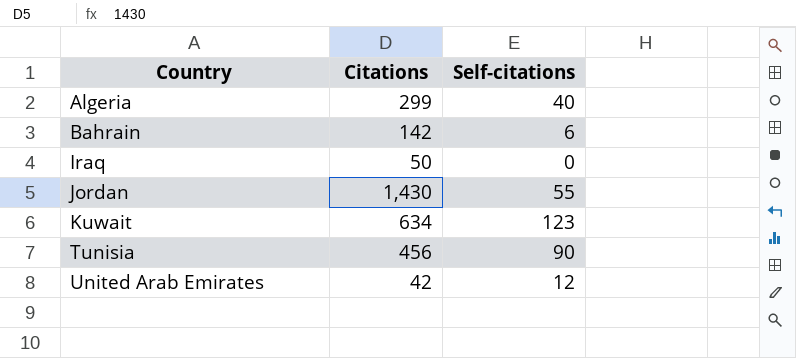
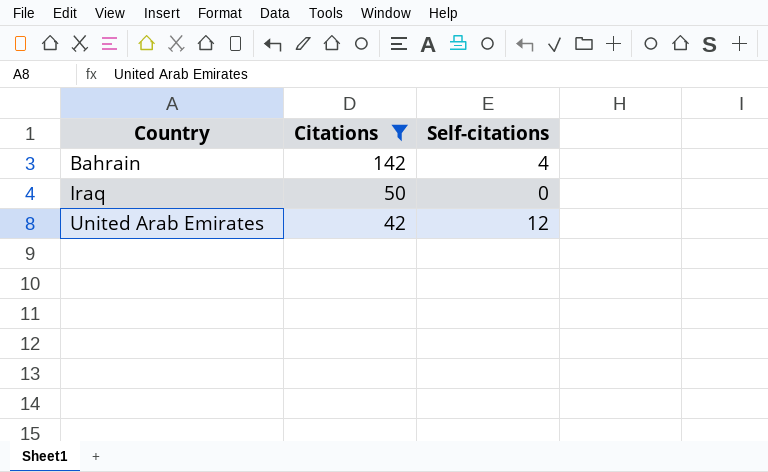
filter: none -> Citations <= 142
Bahrain | Self-citations: 6 -> 4

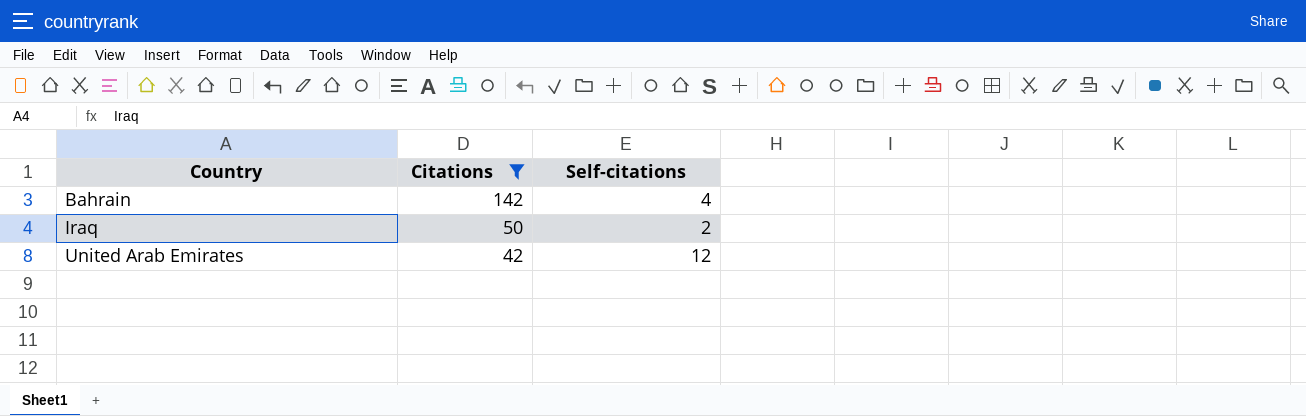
Iraq | Self-citations: 0 -> 2

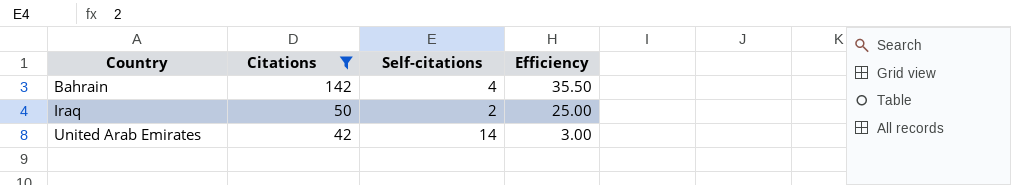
column Efficiency | formula: none -> [Citations] / [Self-citations]
United Arab Emirates | Self-citations: 12 -> 14

